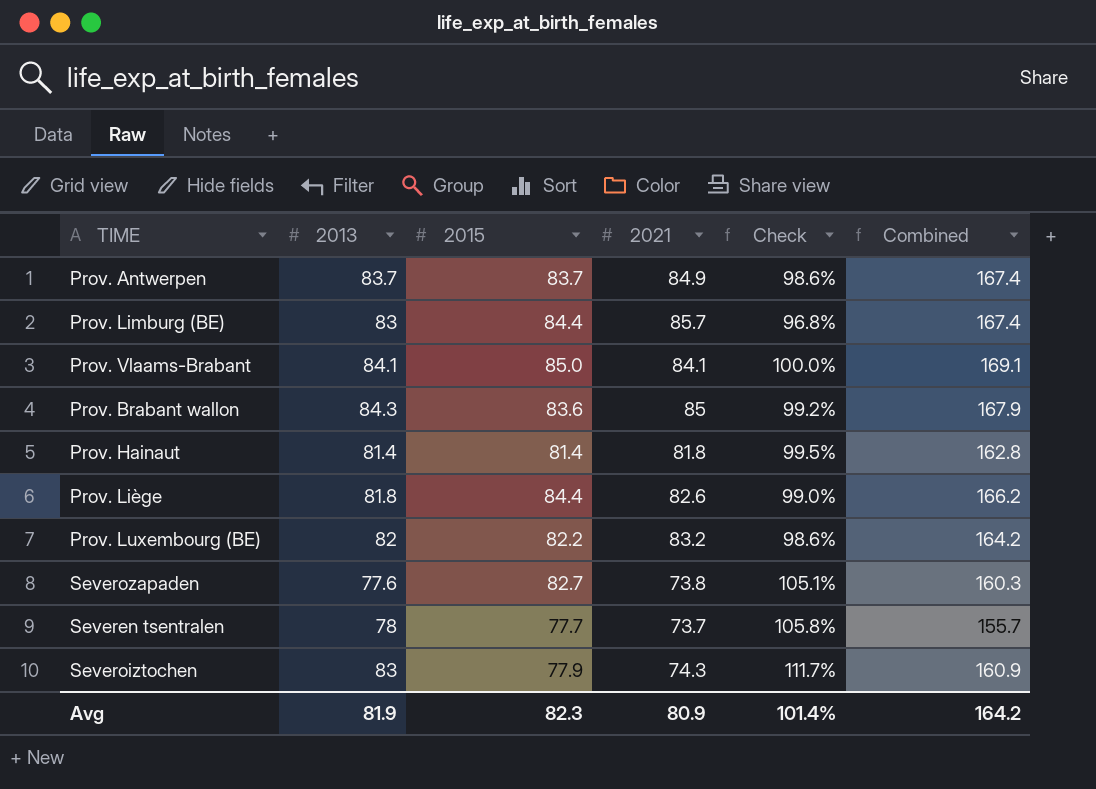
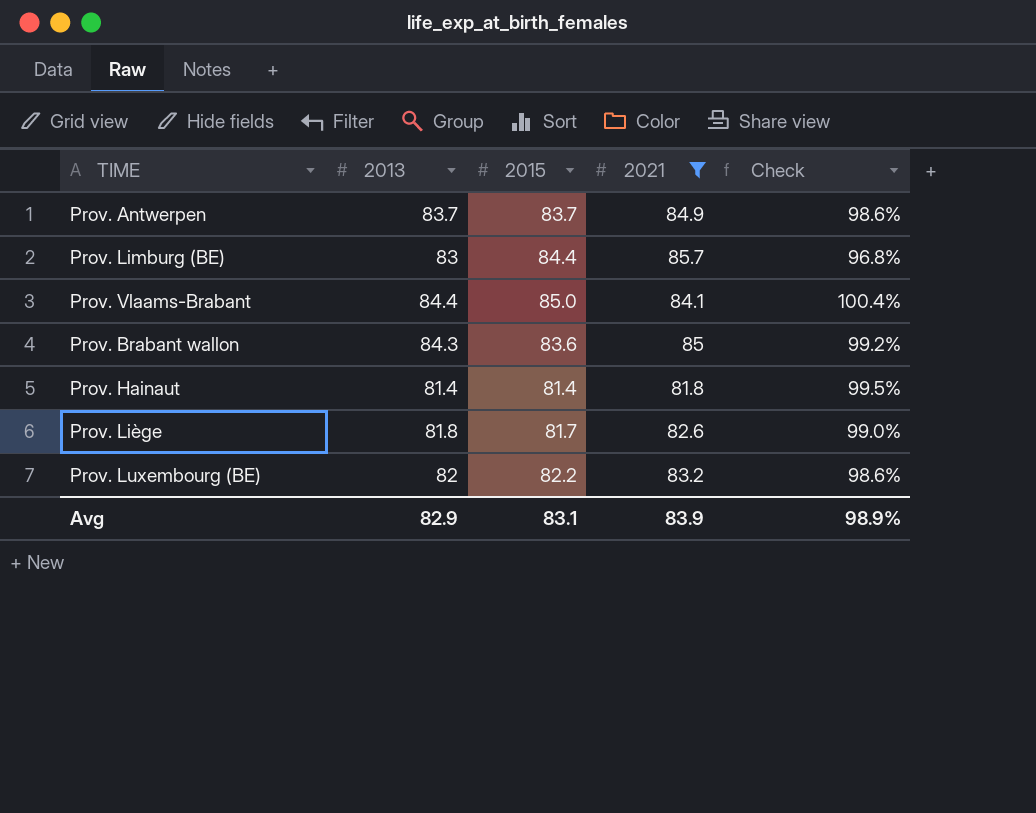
filter: none -> 2021 >= 81.8
column Combined | formula: [2013] + [2015] -> none
Prov. Vlaams-Brabant | 2013: 84.1 -> 84.4
Prov. Vlaams-Brabant | Check: 100.0% -> 100.4%
Prov. Liège | 2015: 84.4 -> 81.7
Avg | 2013: 81.9 -> 82.9
Avg | 2015: 82.3 -> 83.1
Avg | 2021: 80.9 -> 83.9
Avg | Check: 101.4% -> 98.9%

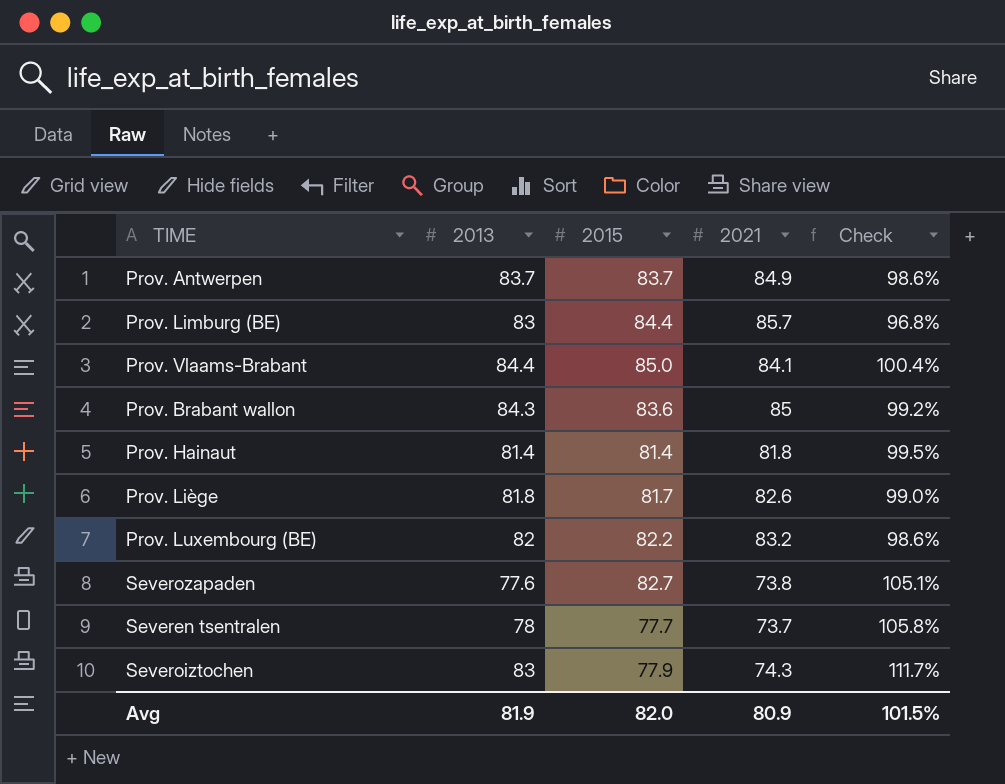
filter: 2021 >= 81.8 -> none
Avg | 2013: 82.9 -> 81.9
Avg | 2015: 83.1 -> 82.0
Avg | 2021: 83.9 -> 80.9
Avg | Check: 98.9% -> 101.5%

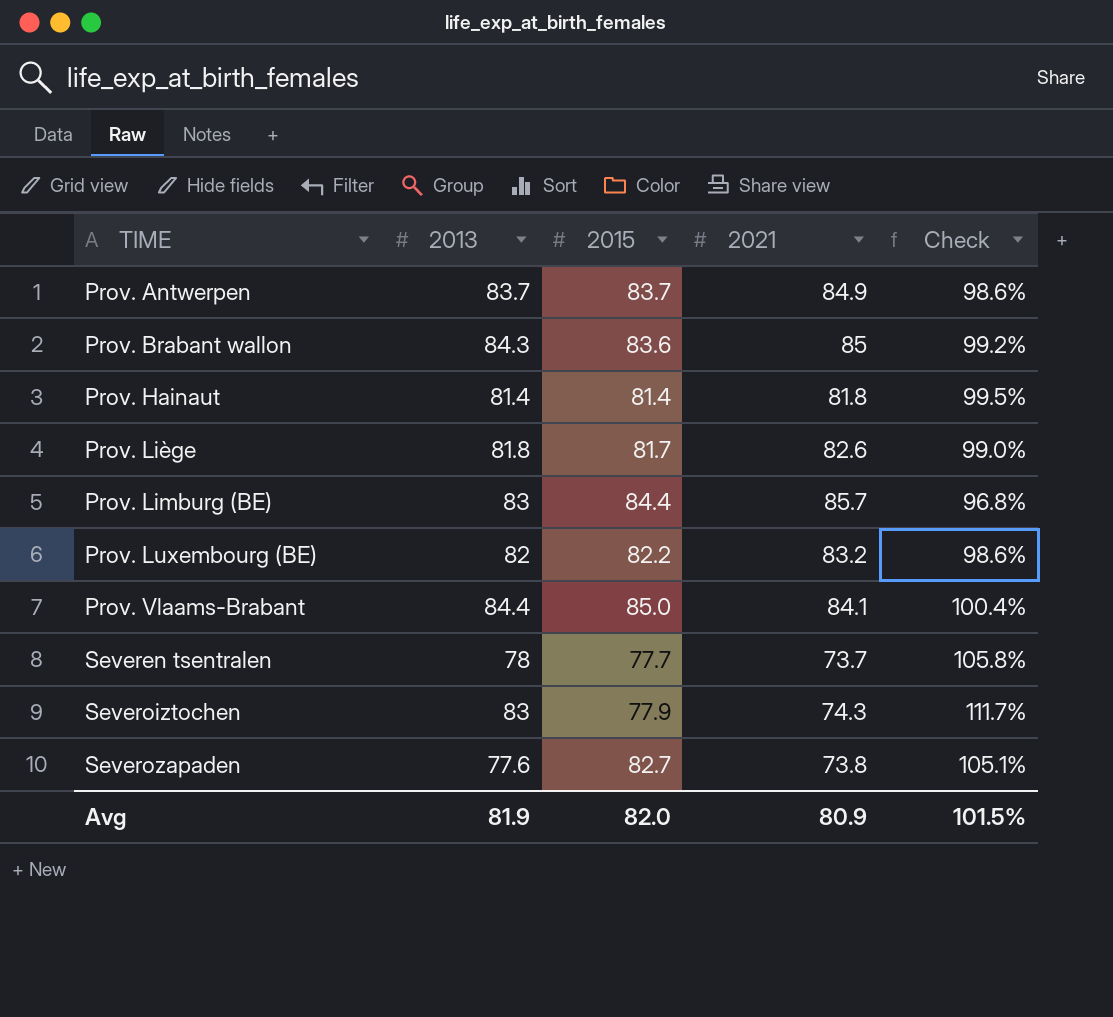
row order: none -> TIME ascending

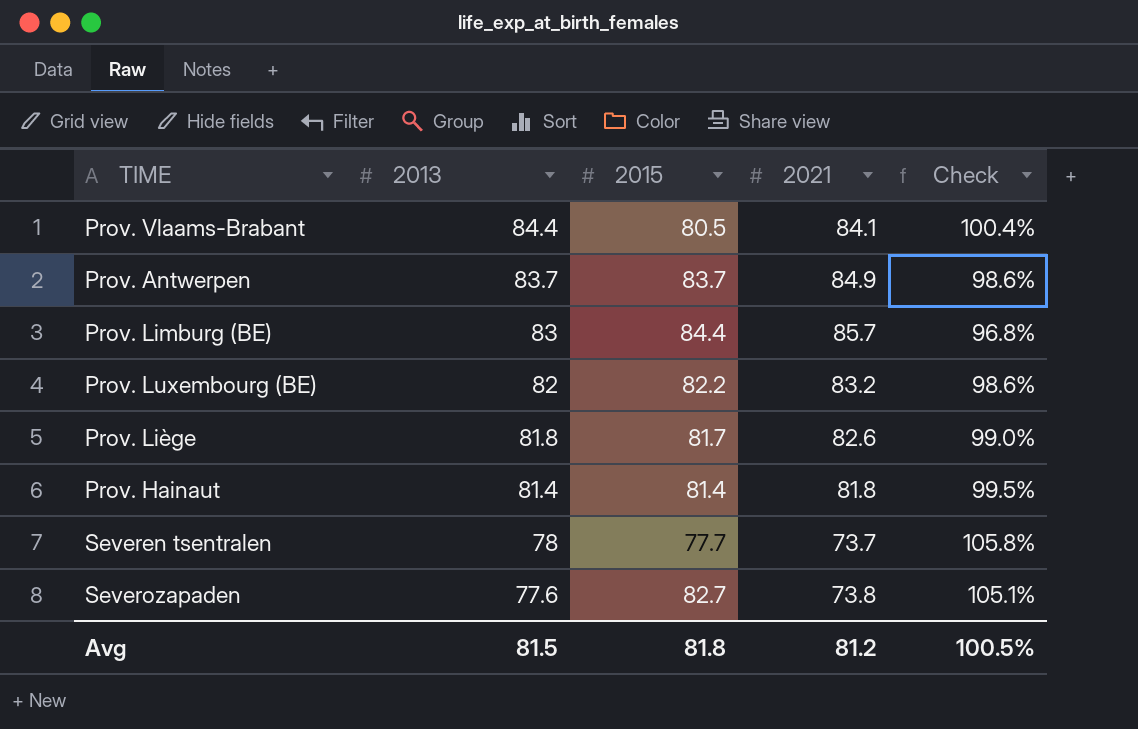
row order: TIME ascending -> 2013 descending
row Prov. Brabant wallon: 84.3 | 83.6 | 85 | 99.2% -> none
row Severoiztochen: 83 | 77.9 | 74.3 | 111.7% -> none
Prov. Vlaams-Brabant | 2015: 85.0 -> 80.5
Avg | 2013: 81.9 -> 81.5
Avg | 2015: 82.0 -> 81.8
Avg | 2021: 80.9 -> 81.2
Avg | Check: 101.5% -> 100.5%

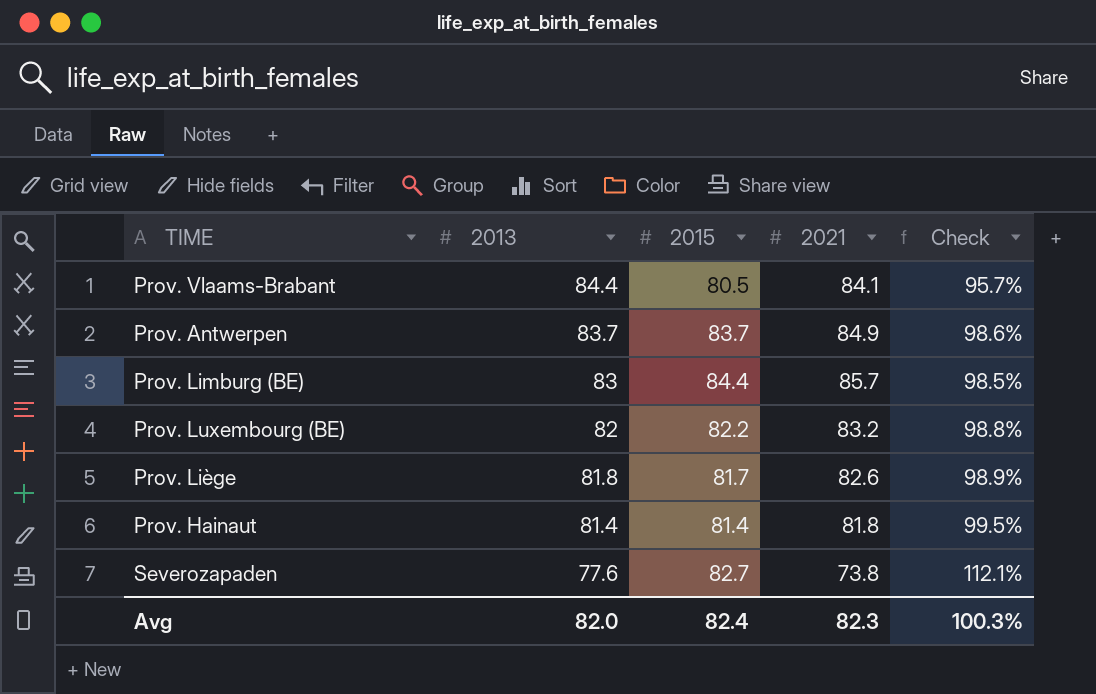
column Check | formula: [2013] / [2021] -> [2015] / [2021]
row Severen tsentralen: 78 | 77.7 | 73.7 | 105.8% -> none
Avg | 2013: 81.5 -> 82.0
Avg | 2015: 81.8 -> 82.4
Avg | 2021: 81.2 -> 82.3
Avg | Check: 100.5% -> 100.3%

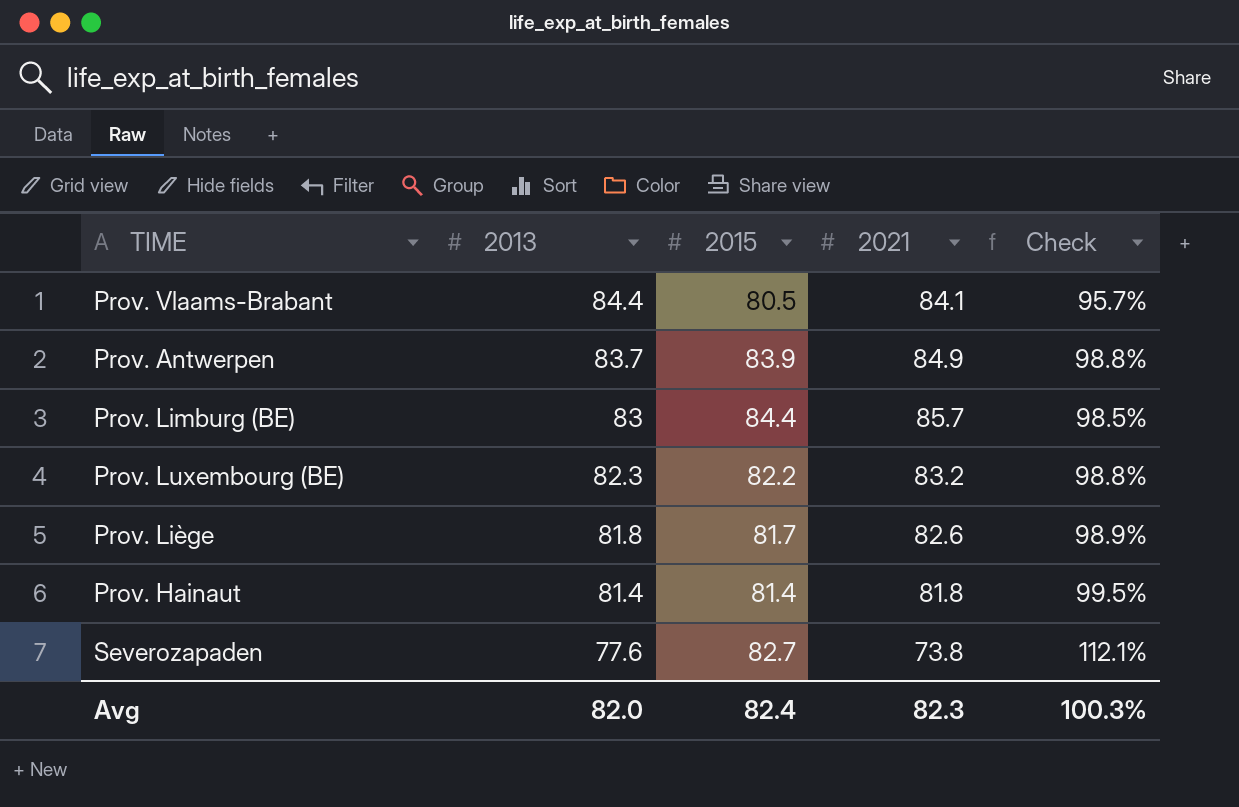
Prov. Antwerpen | 2015: 83.7 -> 83.9
Prov. Antwerpen | Check: 98.6% -> 98.8%
Prov. Luxembourg (BE) | 2013: 82 -> 82.3

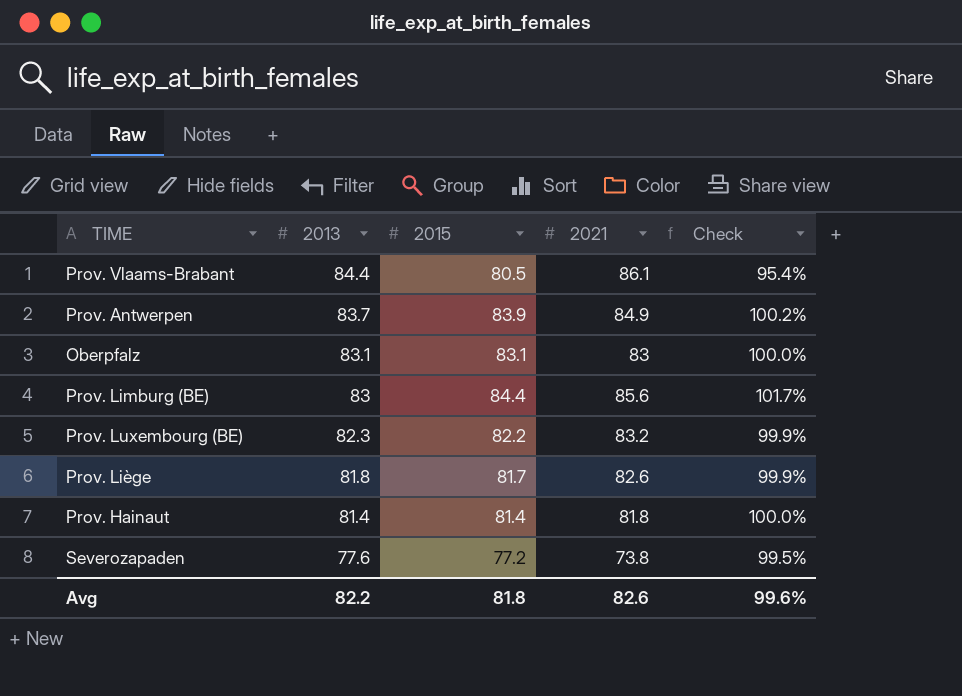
column Check | formula: [2015] / [2021] -> [2015] / [2013]
Prov. Vlaams-Brabant | 2021: 84.1 -> 86.1
row Oberpfalz: none -> 83.1 | 83.1 | 83 | 100.0%
Prov. Limburg (BE) | 2021: 85.7 -> 85.6
Severozapaden | 2015: 82.7 -> 77.2
Avg | 2013: 82.0 -> 82.2
Avg | 2015: 82.4 -> 81.8
Avg | 2021: 82.3 -> 82.6
Avg | Check: 100.3% -> 99.6%

